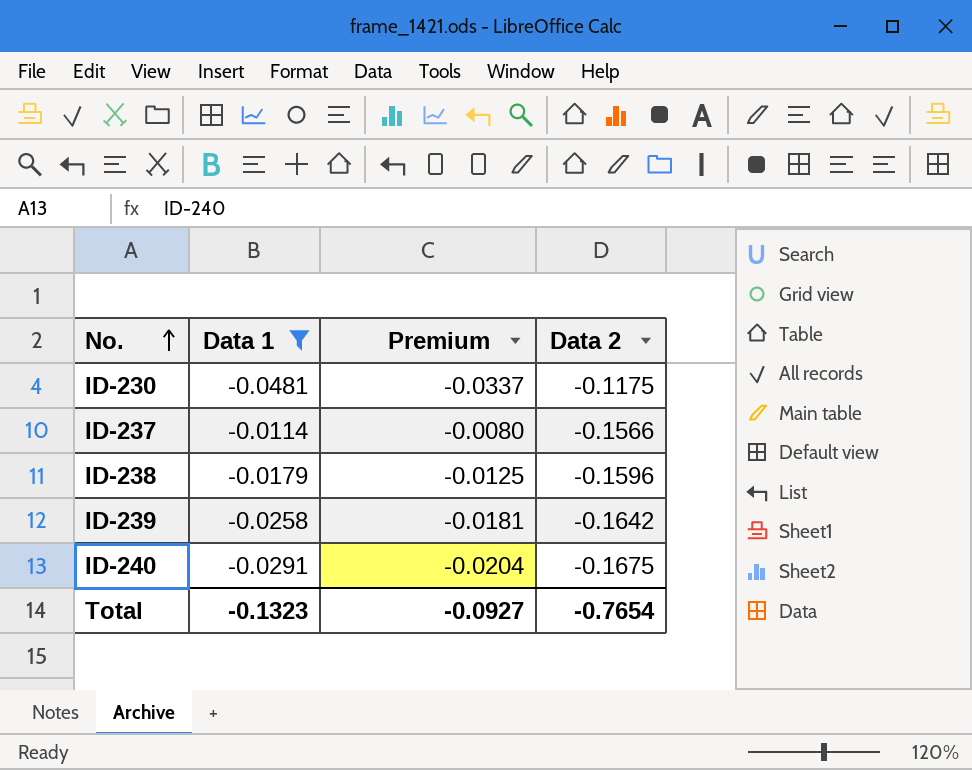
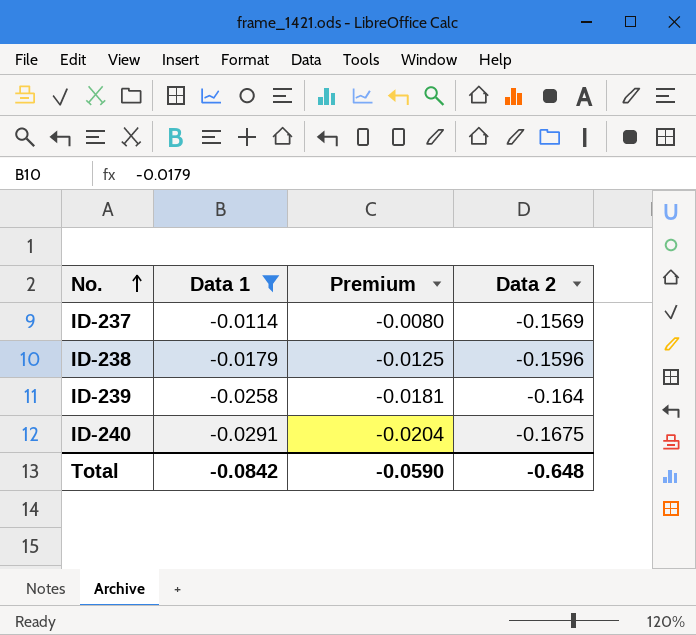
row ID-230: -0.0481 | -0.0337 | -0.1175 -> none
ID-237 | Data 2: -0.1566 -> -0.1569
ID-239 | Data 2: -0.1642 -> -0.164
Total | Data 1: -0.1323 -> -0.0842
Total | Premium: -0.0927 -> -0.0590
Total | Data 2: -0.7654 -> -0.648

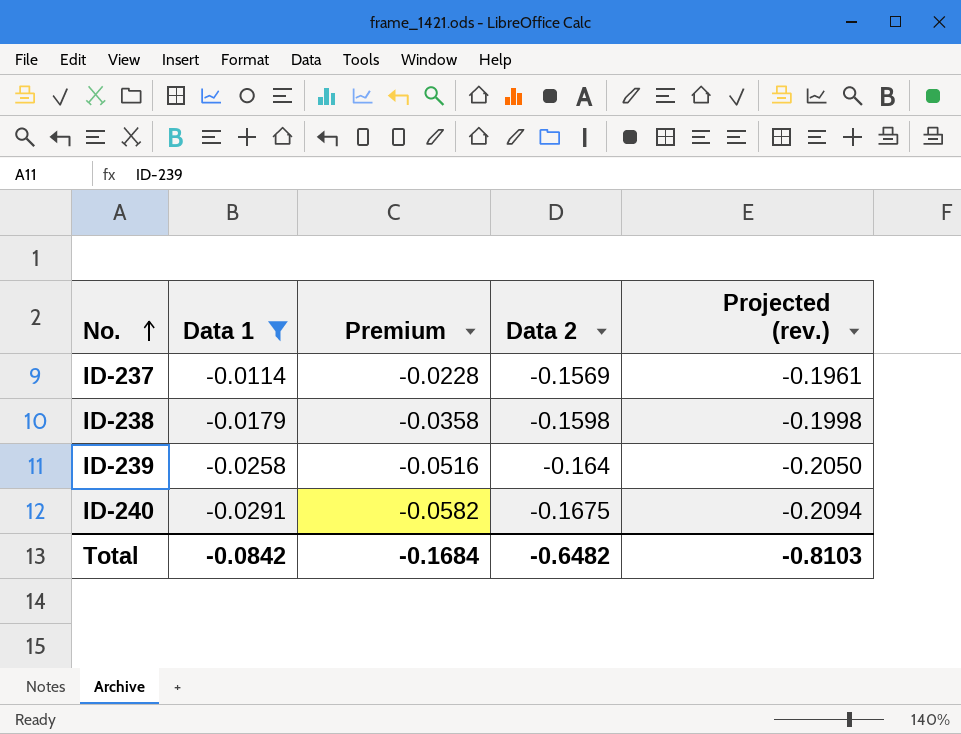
column Premium | formula: [Data 1] * 0.7 -> [Data 1] * 2
column Projected (rev.) | formula: none -> [Data 2] * 1.25
ID-238 | Data 2: -0.1596 -> -0.1598
Total | Premium: -0.0590 -> -0.1684
Total | Data 2: -0.648 -> -0.6482

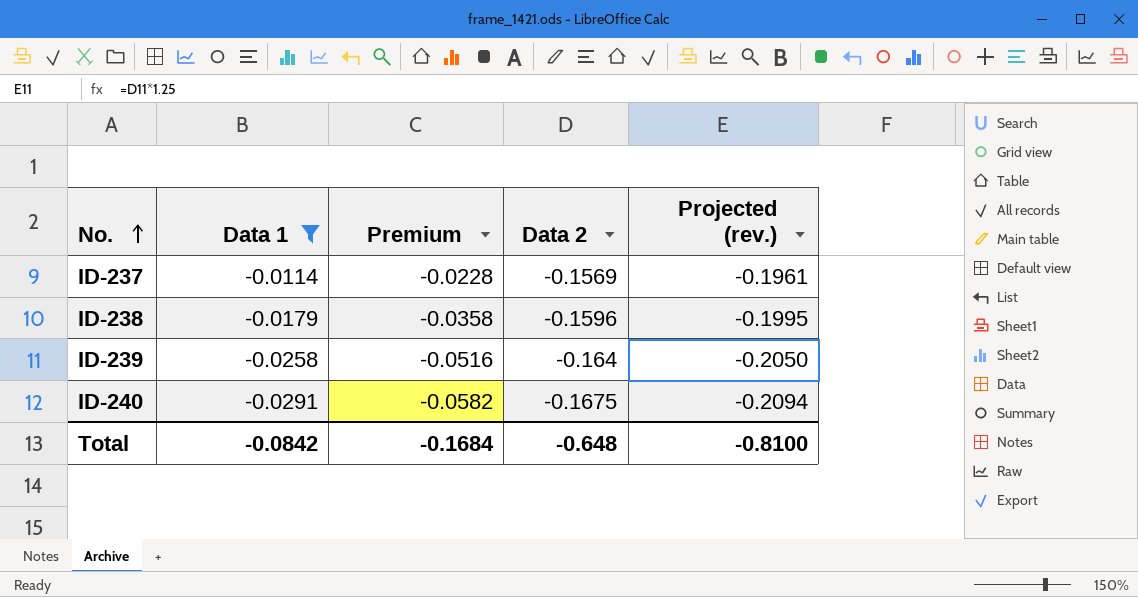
ID-238 | Data 2: -0.1598 -> -0.1596
ID-238 | Projected (rev.): -0.1998 -> -0.1995
Total | Data 2: -0.6482 -> -0.648
Total | Projected (rev.): -0.8103 -> -0.8100

